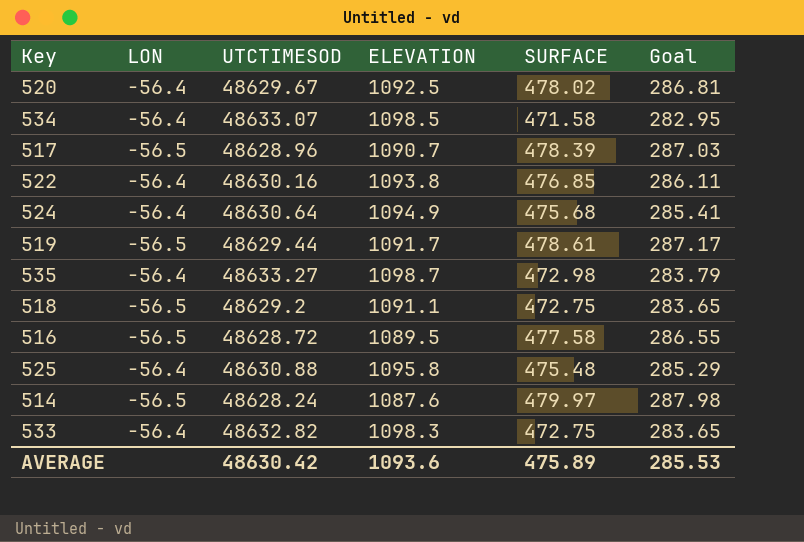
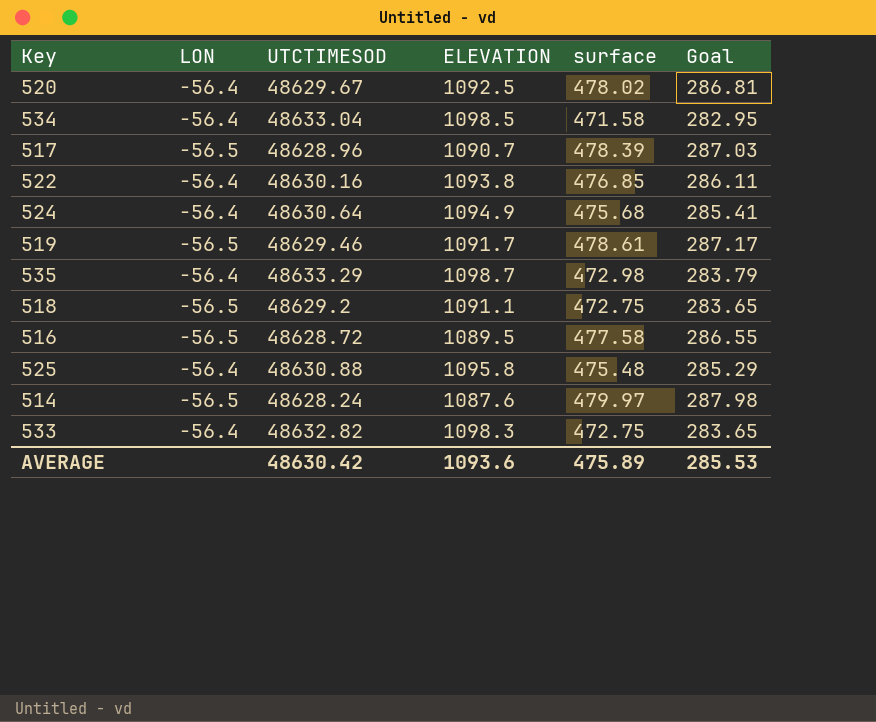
column name: SURFACE -> surface
534 | UTCTIMESOD: 48633.07 -> 48633.04
519 | UTCTIMESOD: 48629.44 -> 48629.46
535 | UTCTIMESOD: 48633.27 -> 48633.29

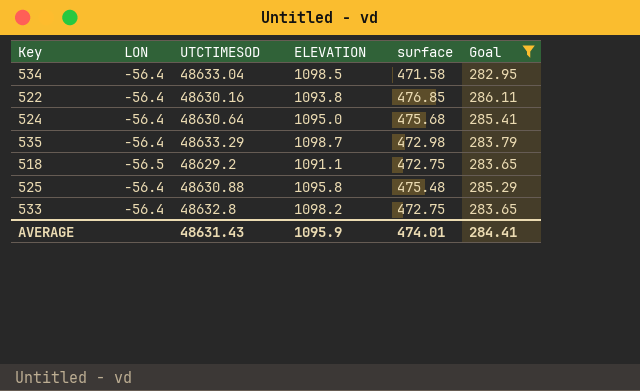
filter: none -> Goal <= 286.11
524 | ELEVATION: 1094.9 -> 1095.0
533 | UTCTIMESOD: 48632.82 -> 48632.8
533 | ELEVATION: 1098.3 -> 1098.2
AVERAGE | UTCTIMESOD: 48630.42 -> 48631.43
AVERAGE | ELEVATION: 1093.6 -> 1095.9
AVERAGE | surface: 475.89 -> 474.01
AVERAGE | Goal: 285.53 -> 284.41

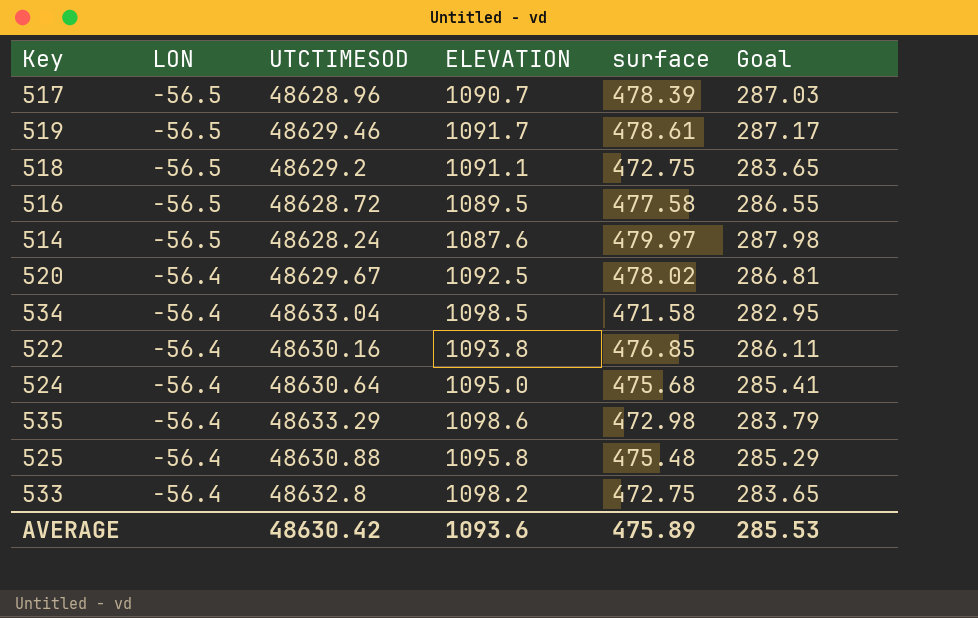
filter: Goal <= 286.11 -> none
row order: none -> LON ascending
535 | ELEVATION: 1098.7 -> 1098.6
AVERAGE | UTCTIMESOD: 48631.43 -> 48630.42
AVERAGE | ELEVATION: 1095.9 -> 1093.6
AVERAGE | surface: 474.01 -> 475.89
AVERAGE | Goal: 284.41 -> 285.53

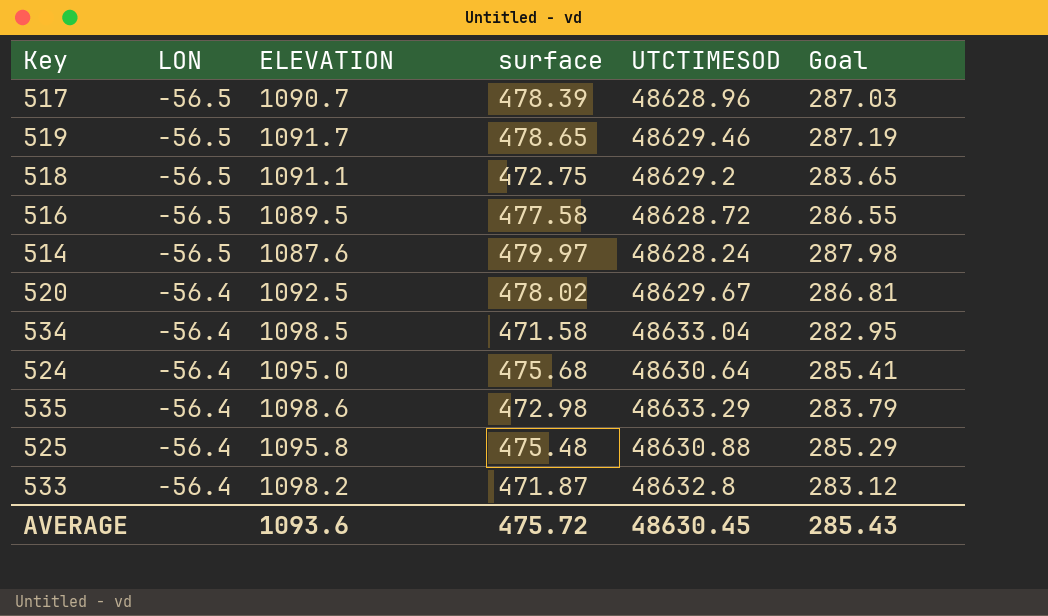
column UTCTIMESOD | position: 3 -> 5
row 522: -56.4 | 48630.16 | 1093.8 | 476.85 | 286.11 -> none
519 | surface: 478.61 -> 478.65
519 | Goal: 287.17 -> 287.19
533 | surface: 472.75 -> 471.87
533 | Goal: 283.65 -> 283.12
AVERAGE | surface: 475.89 -> 475.72
AVERAGE | UTCTIMESOD: 48630.42 -> 48630.45
AVERAGE | Goal: 285.53 -> 285.43

